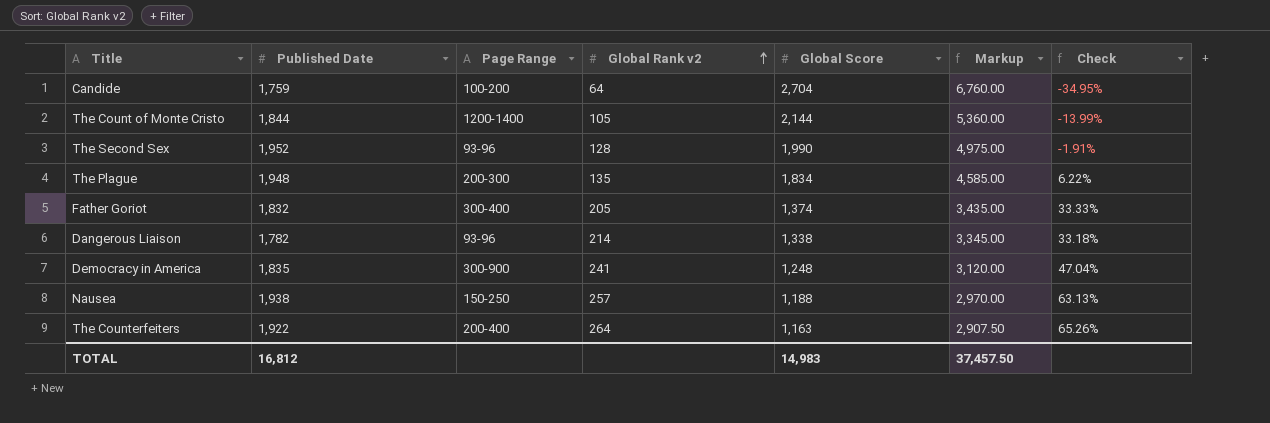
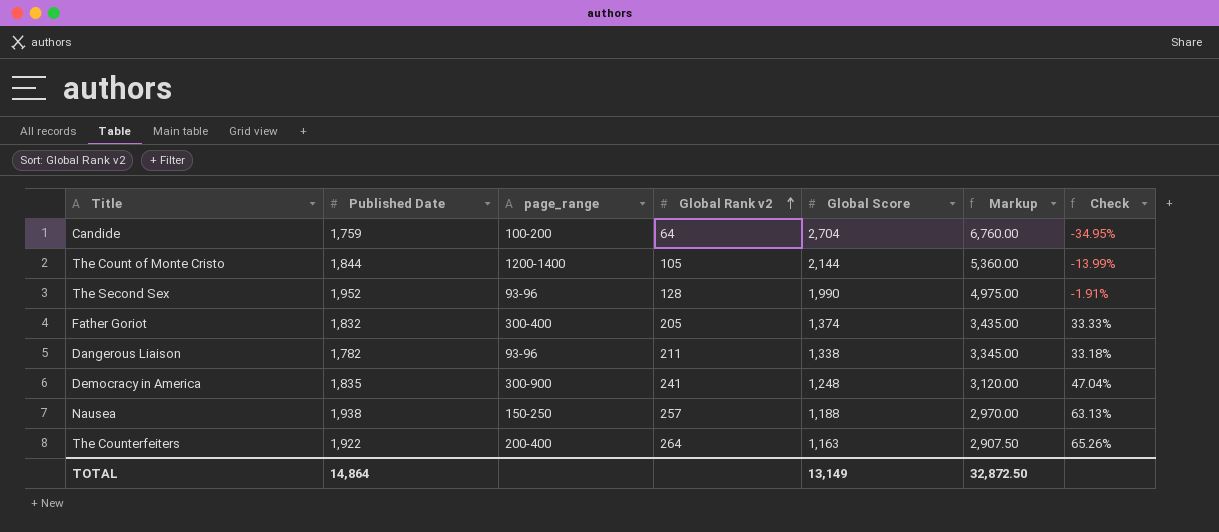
column name: Page Range -> page_range
row The Plague: 1,948 | 200-300 | 135 | 1,834 | 4,585.00 | 6.22% -> none
Dangerous Liaison | Global Rank v2: 214 -> 211
TOTAL | Published Date: 16,812 -> 14,864
TOTAL | Global Score: 14,983 -> 13,149
TOTAL | Markup: 37,457.50 -> 32,872.50

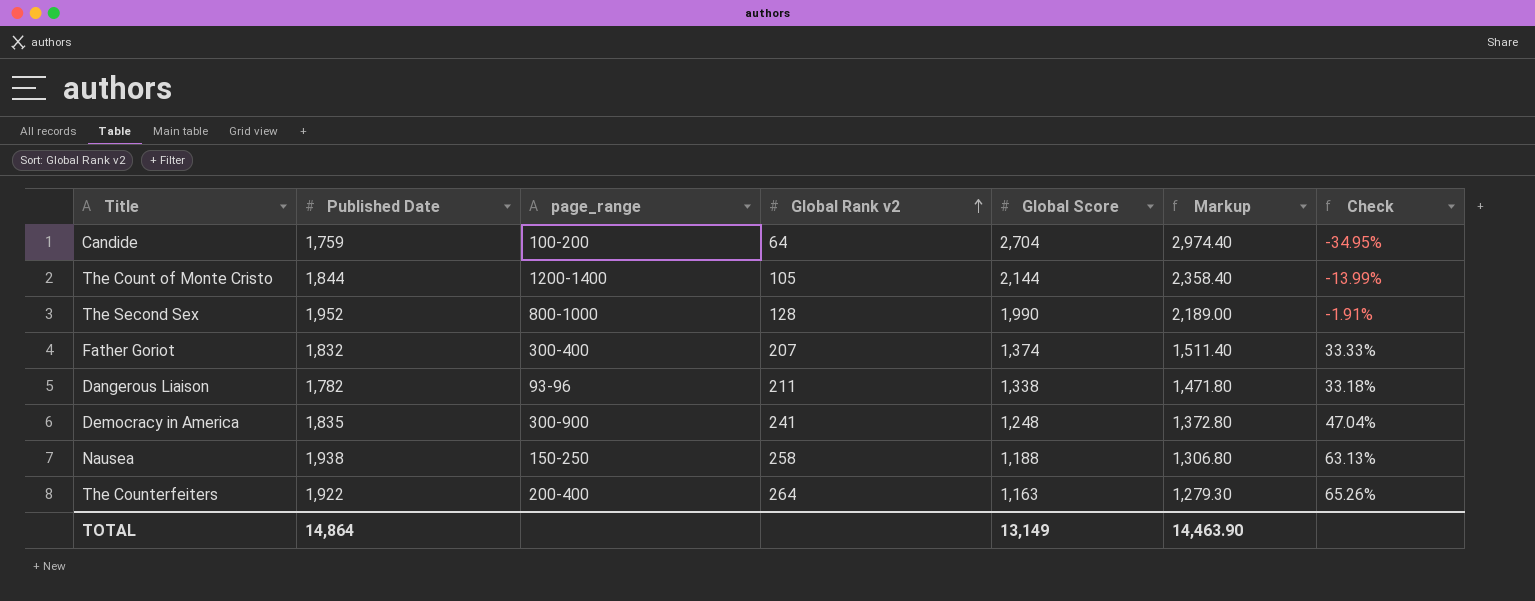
column Markup | formula: [Global Score] * 2.5 -> [Global Score] * 1.1
The Second Sex | page_range: 93-96 -> 800-1000
Father Goriot | Global Rank v2: 205 -> 207
Nausea | Global Rank v2: 257 -> 258
TOTAL | Markup: 32,872.50 -> 14,463.90

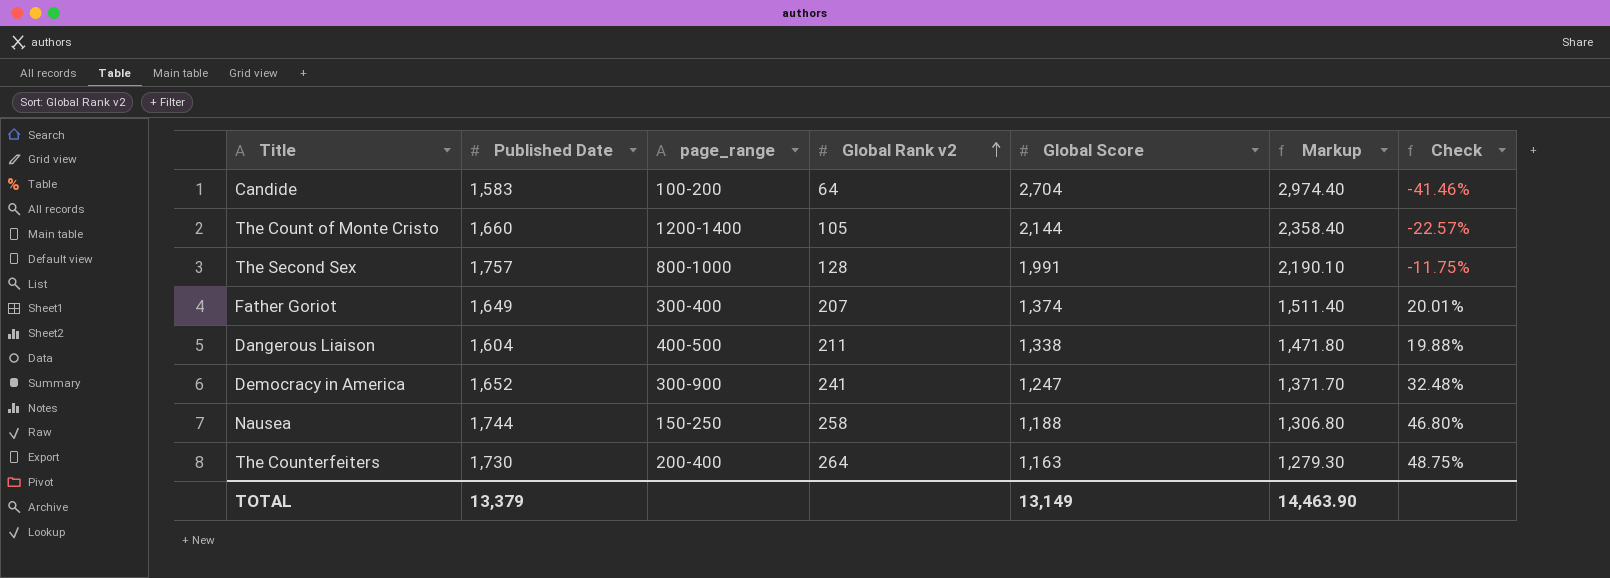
Candide | Published Date: 1,759 -> 1,583
Candide | Check: -34.95% -> -41.46%
The Count of Monte Cristo | Published Date: 1,844 -> 1,660
The Count of Monte Cristo | Check: -13.99% -> -22.57%
The Second Sex | Published Date: 1,952 -> 1,757
The Second Sex | Global Score: 1,990 -> 1,991
The Second Sex | Markup: 2,189.00 -> 2,190.10
The Second Sex | Check: -1.91% -> -11.75%
Father Goriot | Published Date: 1,832 -> 1,649
Father Goriot | Check: 33.33% -> 20.01%
Dangerous Liaison | Published Date: 1,782 -> 1,604
Dangerous Liaison | page_range: 93-96 -> 400-500
Dangerous Liaison | Check: 33.18% -> 19.88%
Democracy in America | Published Date: 1,835 -> 1,652
Democracy in America | Global Score: 1,248 -> 1,247
Democracy in America | Markup: 1,372.80 -> 1,371.70
Democracy in America | Check: 47.04% -> 32.48%
Nausea | Published Date: 1,938 -> 1,744
Nausea | Check: 63.13% -> 46.80%
The Counterfeiters | Published Date: 1,922 -> 1,730
The Counterfeiters | Check: 65.26% -> 48.75%
TOTAL | Published Date: 14,864 -> 13,379

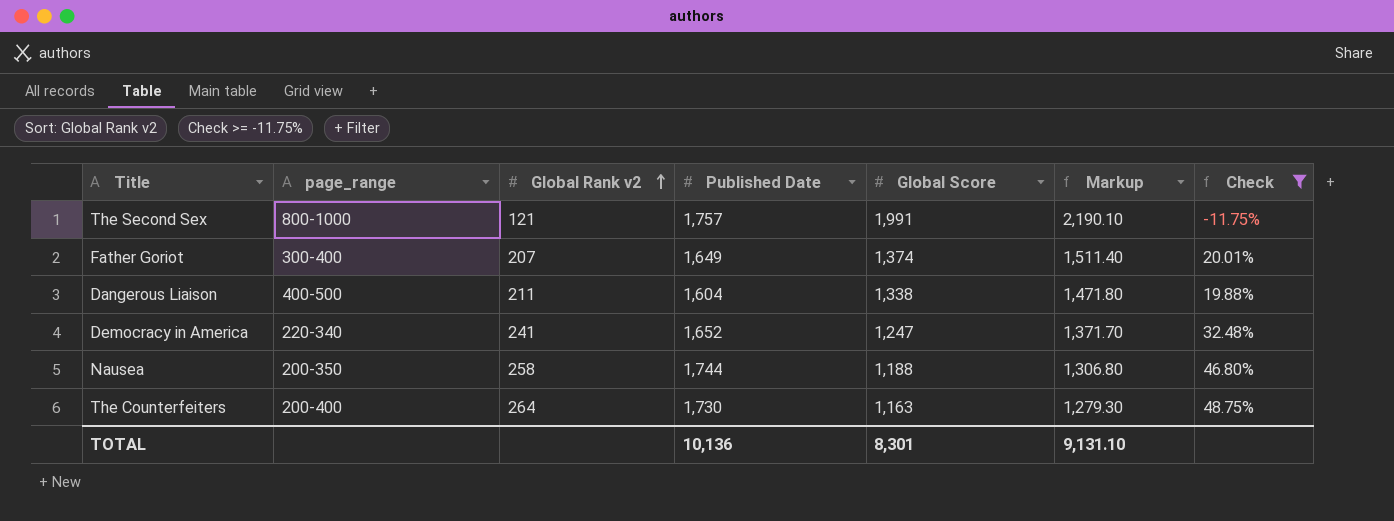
filter: none -> Check >= -11.75%
column Published Date | position: 2 -> 4
The Second Sex | Global Rank v2: 128 -> 121
Democracy in America | page_range: 300-900 -> 220-340
Nausea | page_range: 150-250 -> 200-350
TOTAL | Published Date: 13,379 -> 10,136
TOTAL | Global Score: 13,149 -> 8,301
TOTAL | Markup: 14,463.90 -> 9,131.10

